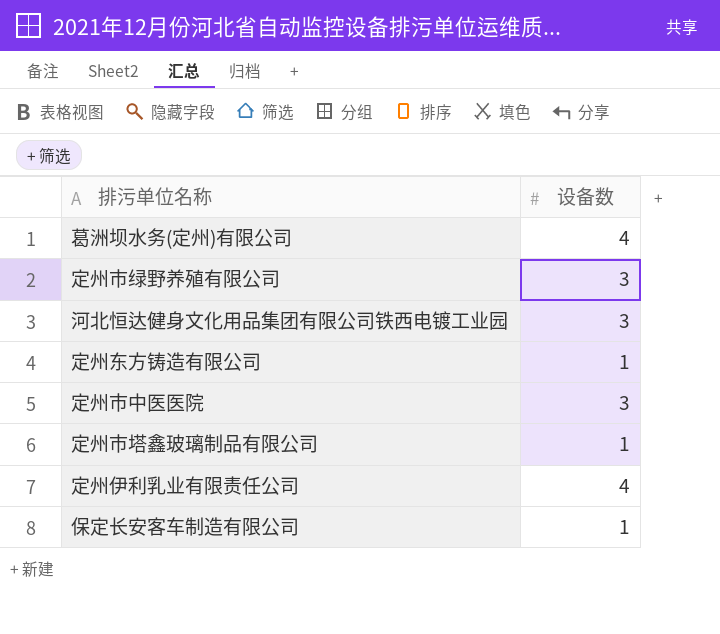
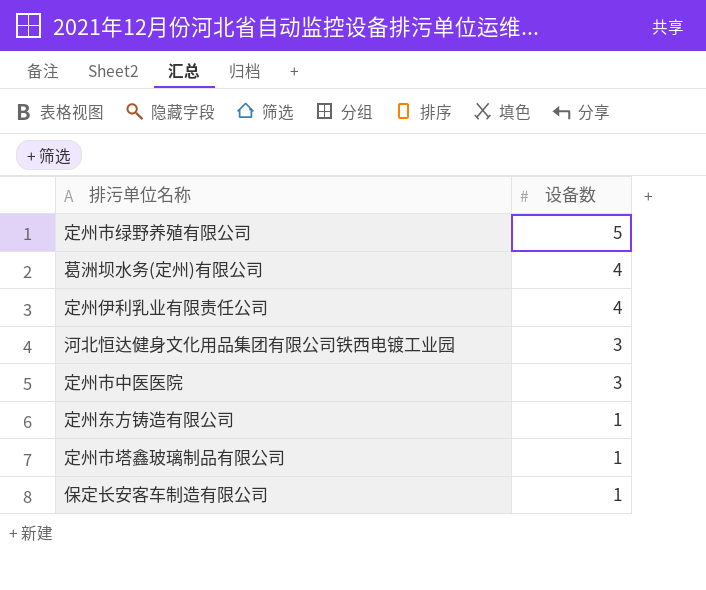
row order: none -> 设备数 descending
定州市绿野养殖有限公司 | 设备数: 3 -> 5

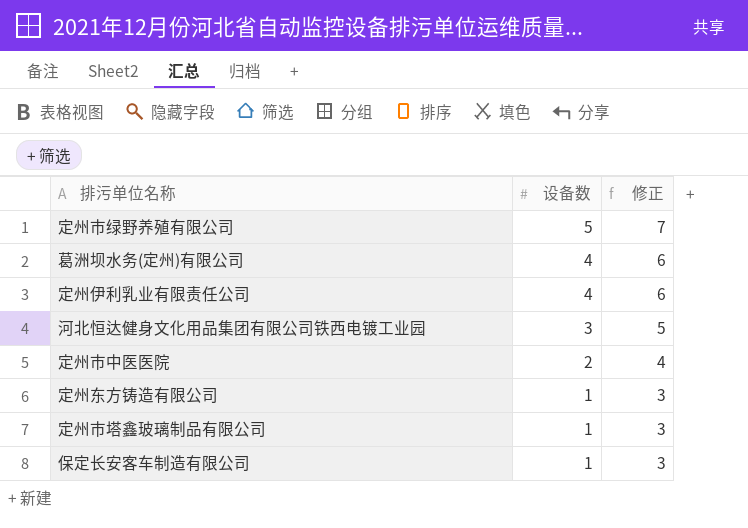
column 修正 | formula: none -> [设备数] + 2
定州市中医医院 | 设备数: 3 -> 2

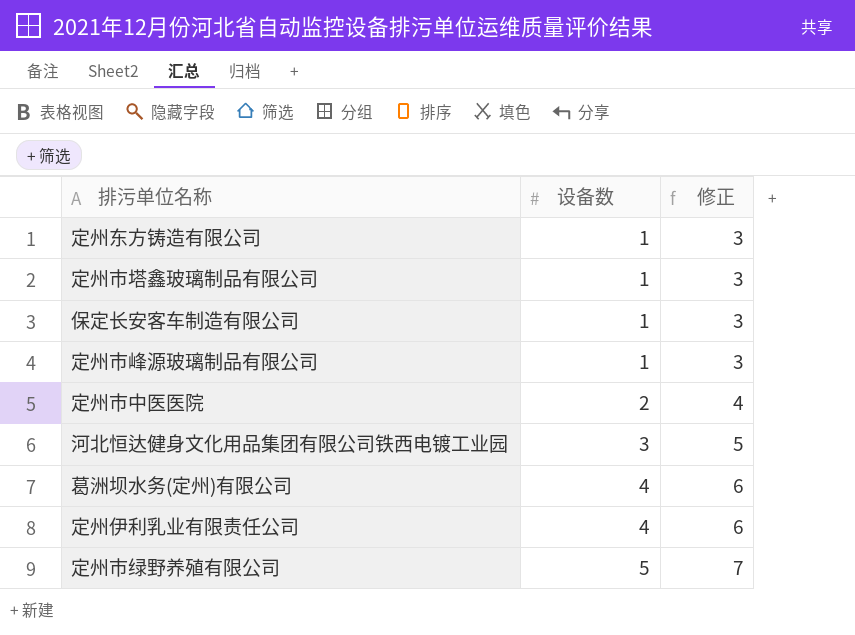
row order: 设备数 descending -> 设备数 ascending
row 定州市峰源玻璃制品有限公司: none -> 1 | 3

